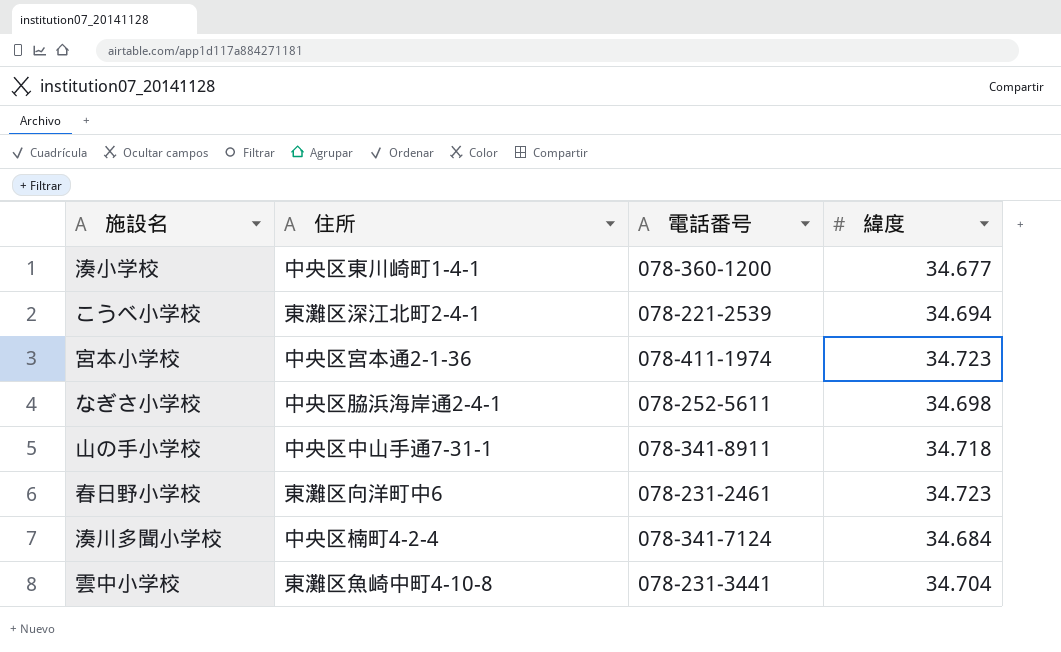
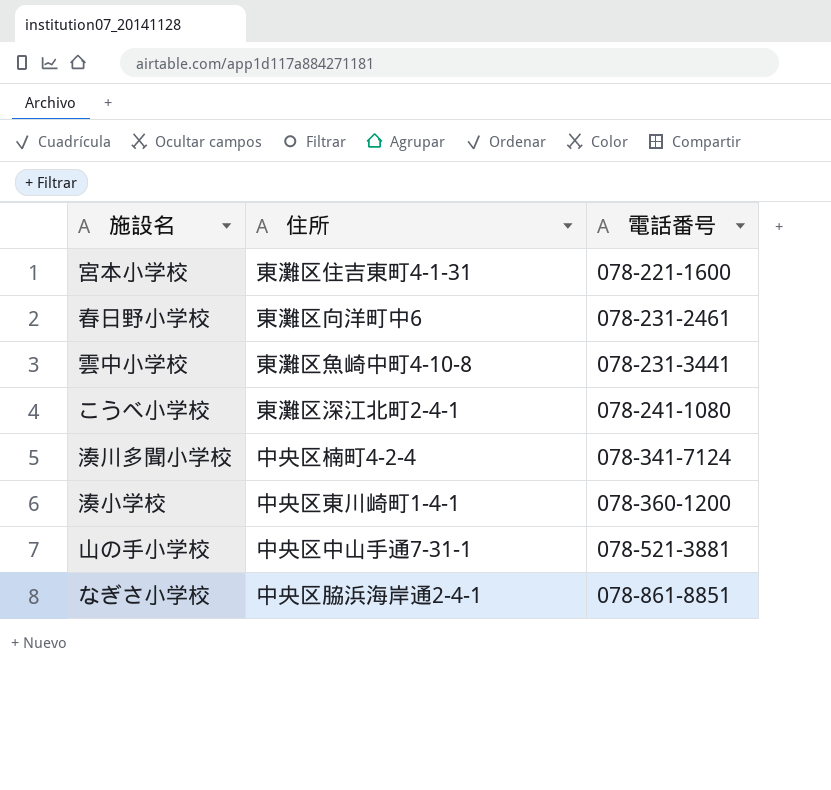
row order: none -> 電話番号 ascending
column 緯度 | position: 4 -> none
宮本小学校 | 住所: 中央区宮本通2-1-36 -> 東灘区住吉東町4-1-31
宮本小学校 | 電話番号: 078‐411‐1974 -> 078‐221‐1600
こうべ小学校 | 電話番号: 078‐221‐2539 -> 078‐241‐1080
山の手小学校 | 電話番号: 078‐341‐8911 -> 078‐521‐3881
なぎさ小学校 | 電話番号: 078‐252‐5611 -> 078‐861‐8851

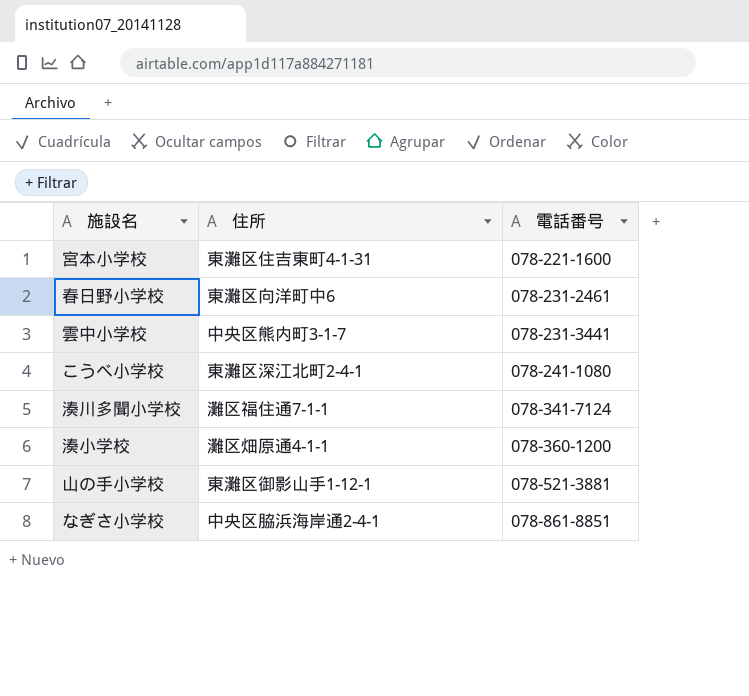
雲中小学校 | 住所: 東灘区魚崎中町4-10-8 -> 中央区熊内町3-1-7
湊川多聞小学校 | 住所: 中央区楠町4-2-4 -> 灘区福住通7-1-1
湊小学校 | 住所: 中央区東川崎町1-4-1 -> 灘区畑原通4-1-1
山の手小学校 | 住所: 中央区中山手通7-31-1 -> 東灘区御影山手1-12-1

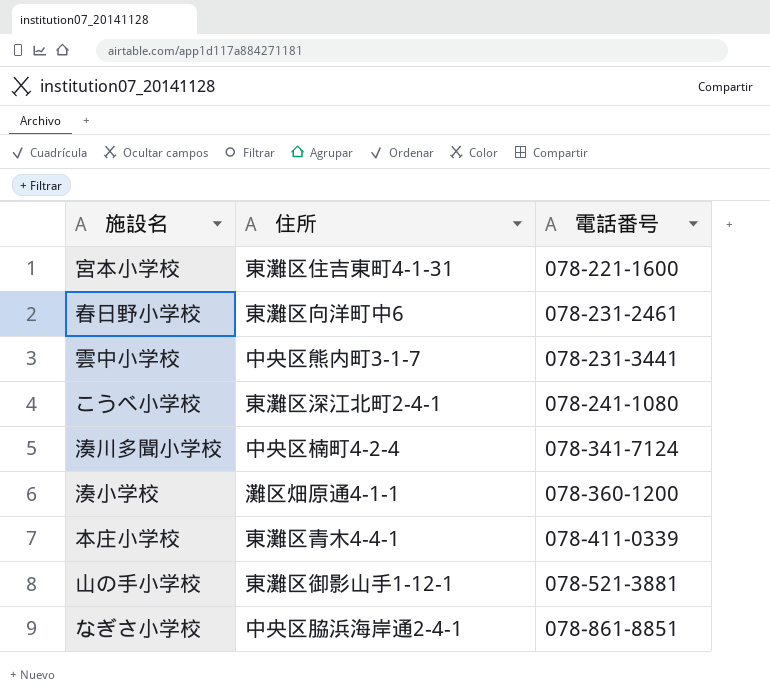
湊川多聞小学校 | 住所: 灘区福住通7-1-1 -> 中央区楠町4-2-4
row 本庄小学校: none -> 東灘区青木4-4-1 | 078‐411‐0339

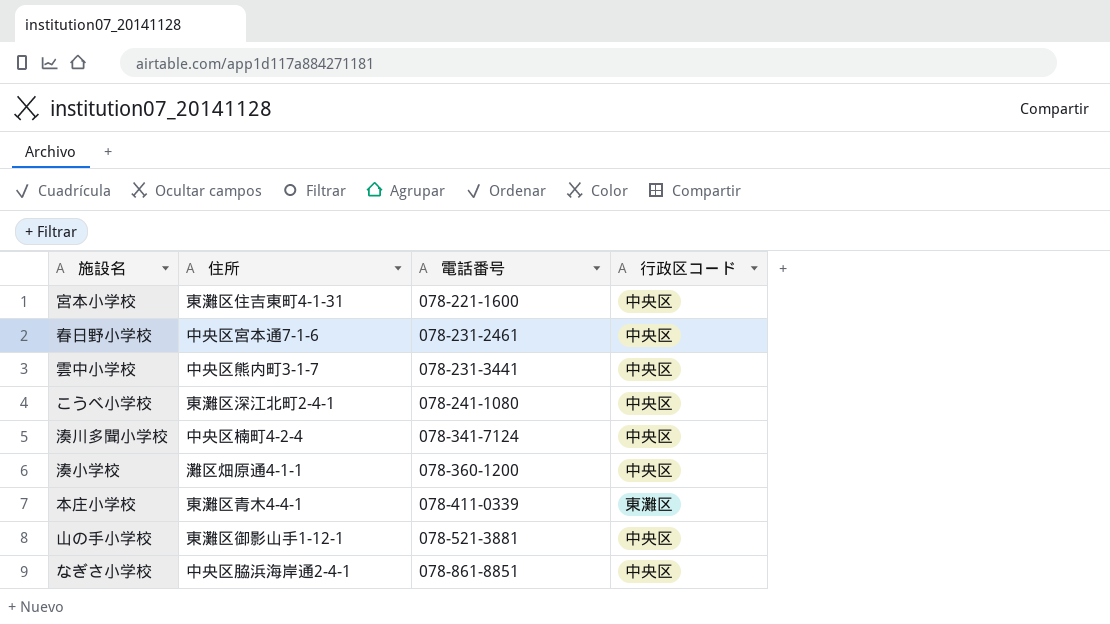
column 行政区コード | position: none -> 4
春日野小学校 | 住所: 東灘区向洋町中6 -> 中央区宮本通7-1-6

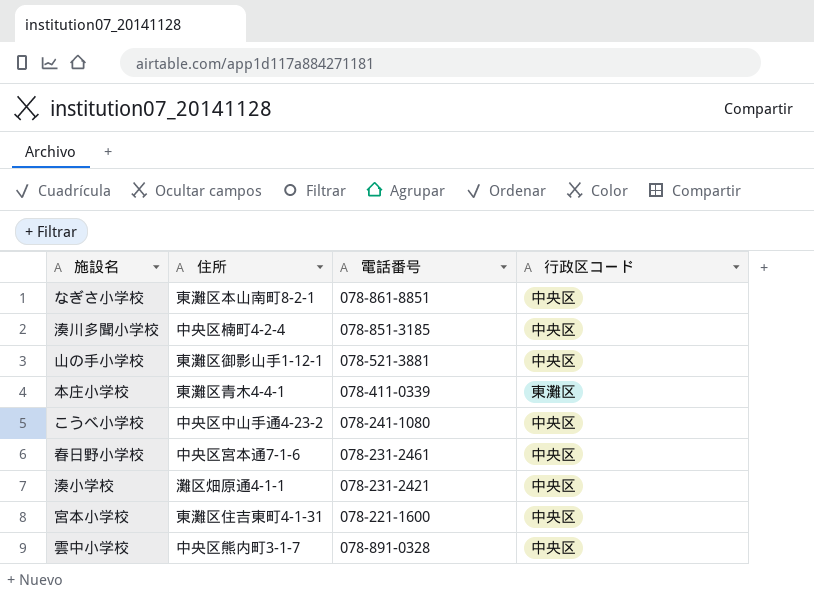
row order: 電話番号 ascending -> 電話番号 descending
なぎさ小学校 | 住所: 中央区脇浜海岸通2-4-1 -> 東灘区本山南町8-2-1
湊川多聞小学校 | 電話番号: 078‐341‐7124 -> 078‐851‐3185
こうべ小学校 | 住所: 東灘区深江北町2-4-1 -> 中央区中山手通4-23-2
湊小学校 | 電話番号: 078‐360‐1200 -> 078‐231‐2421
雲中小学校 | 電話番号: 078‐231‐3441 -> 078-891-0328

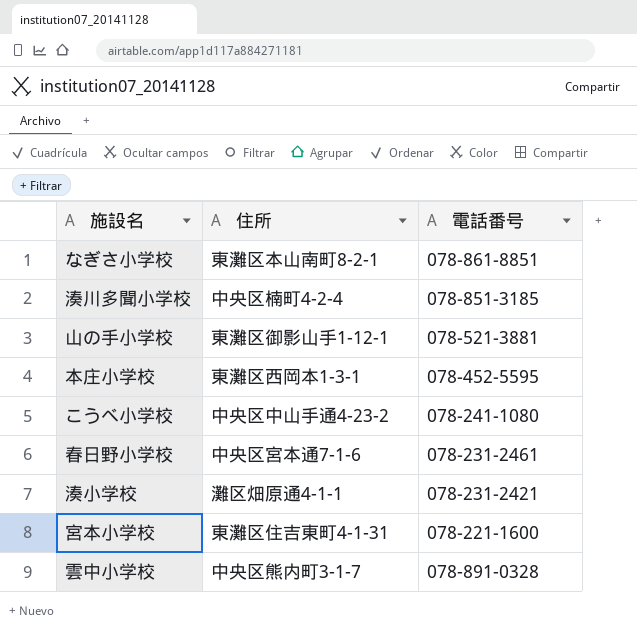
column 行政区コード | position: 4 -> none
本庄小学校 | 住所: 東灘区青木4-4-1 -> 東灘区西岡本1-3-1
本庄小学校 | 電話番号: 078‐411‐0339 -> 078‐452‐5595

